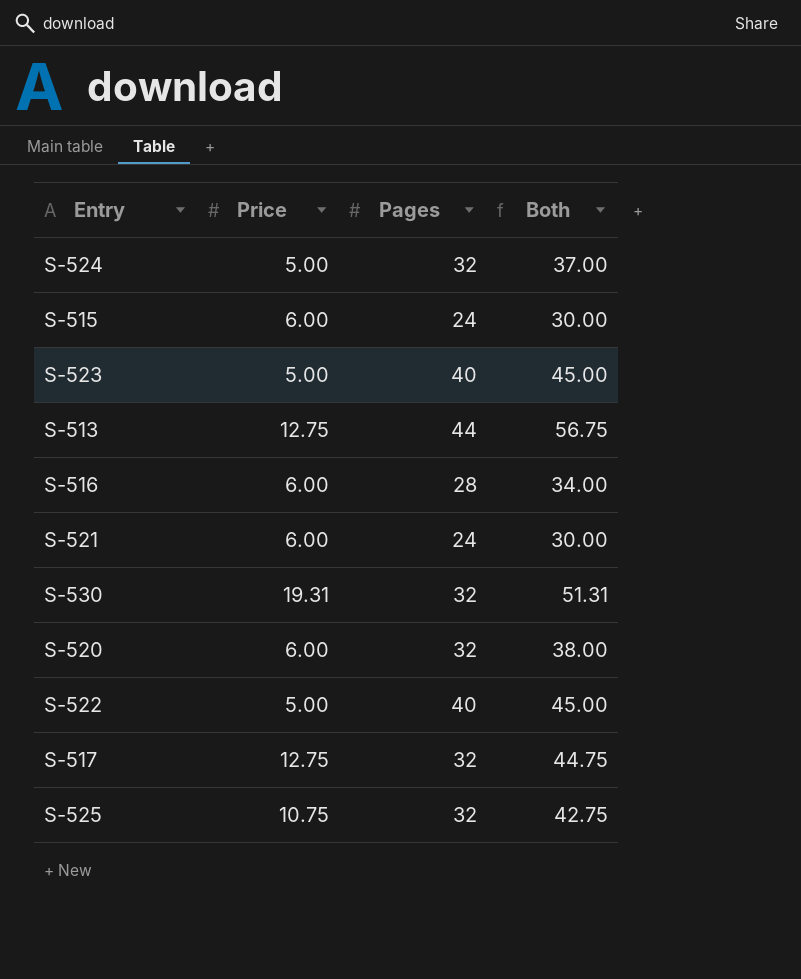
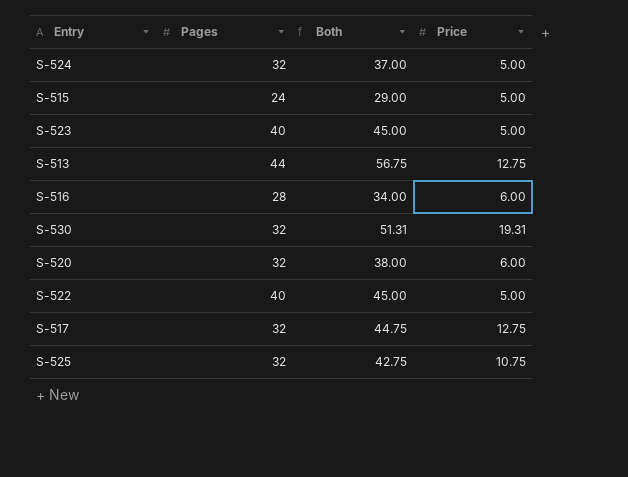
column Price | position: 2 -> 4
row S-521: 6.00 | 24 | 30.00 -> none
S-515 | Both: 30.00 -> 29.00
S-515 | Price: 6.00 -> 5.00

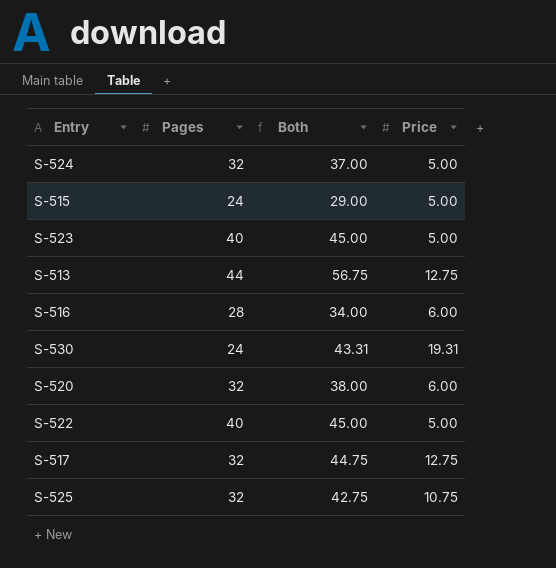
S-530 | Pages: 32 -> 24
S-530 | Both: 51.31 -> 43.31

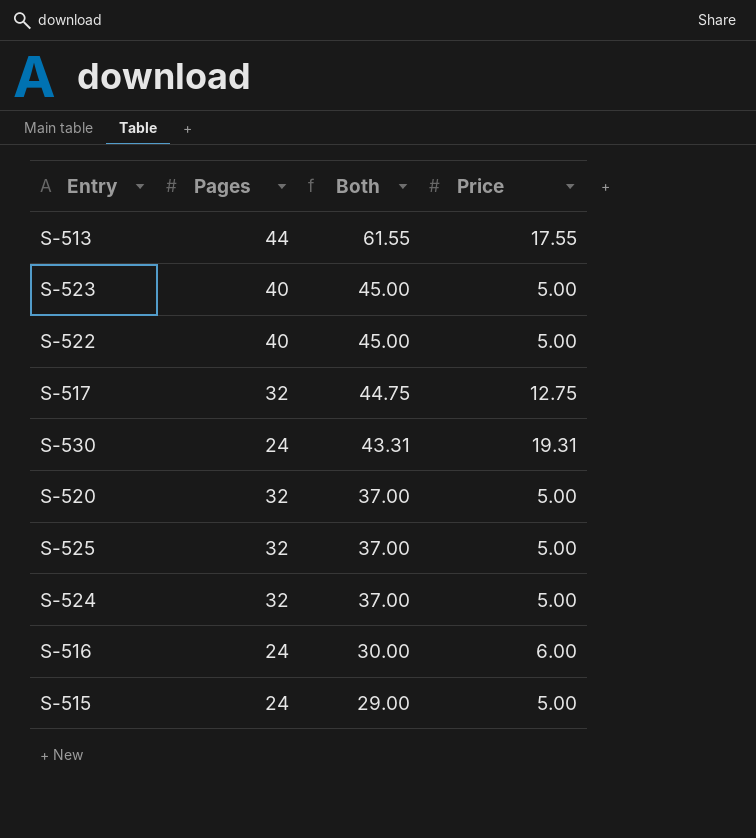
row order: none -> Both descending
S-513 | Both: 56.75 -> 61.55
S-513 | Price: 12.75 -> 17.55
S-520 | Both: 38.00 -> 37.00
S-520 | Price: 6.00 -> 5.00
S-525 | Both: 42.75 -> 37.00
S-525 | Price: 10.75 -> 5.00
S-516 | Pages: 28 -> 24
S-516 | Both: 34.00 -> 30.00

